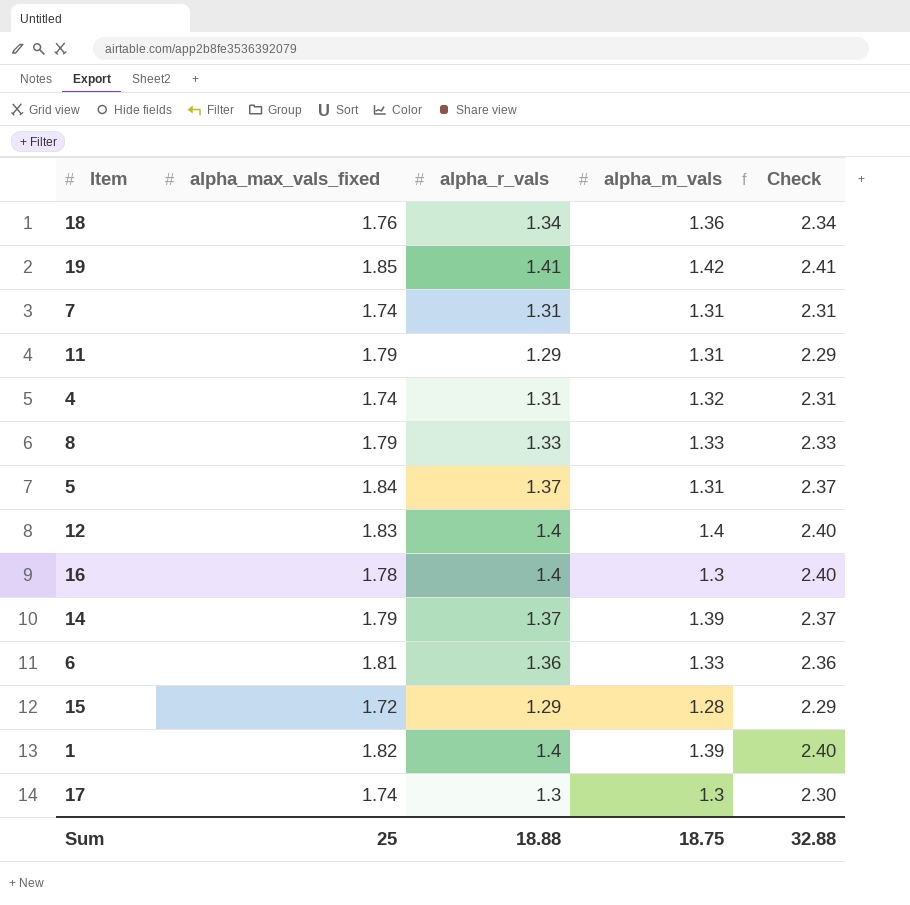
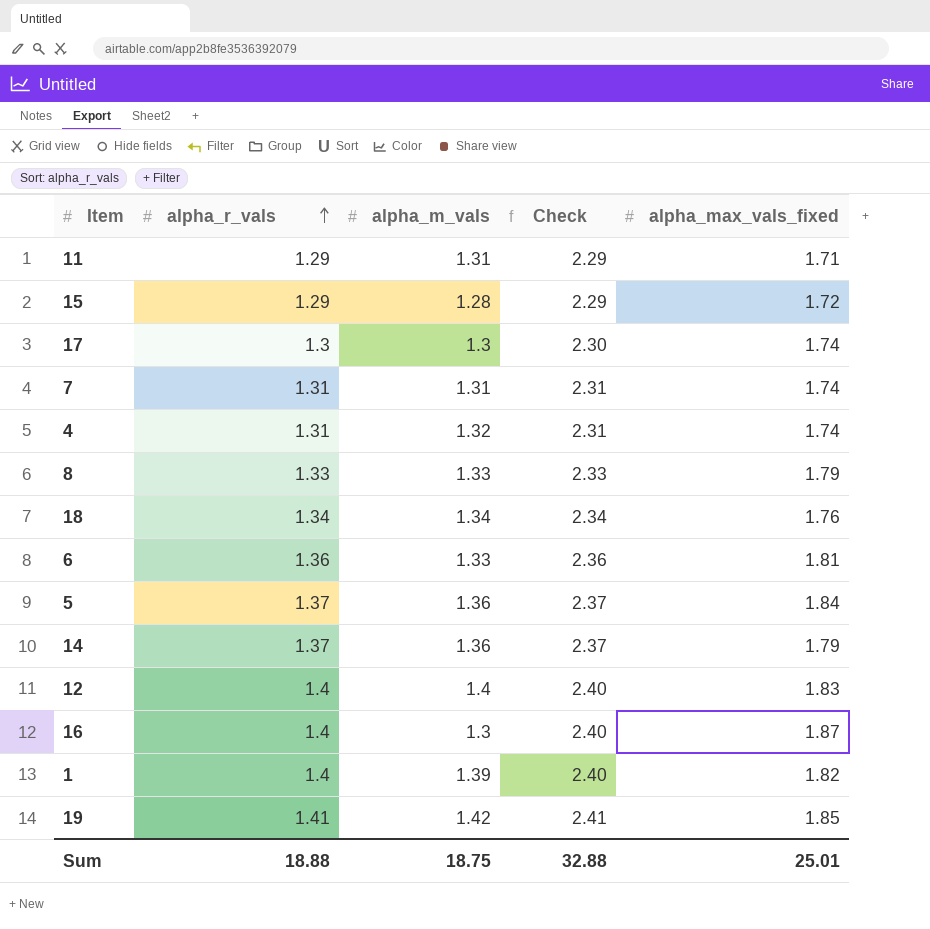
row order: none -> alpha_r_vals ascending
column alpha_max_vals_fixed | position: 2 -> 5
11 | alpha_max_vals_fixed: 1.79 -> 1.71
18 | alpha_m_vals: 1.36 -> 1.34
5 | alpha_m_vals: 1.31 -> 1.36
14 | alpha_m_vals: 1.39 -> 1.36
16 | alpha_max_vals_fixed: 1.78 -> 1.87
Sum | alpha_max_vals_fixed: 25 -> 25.01

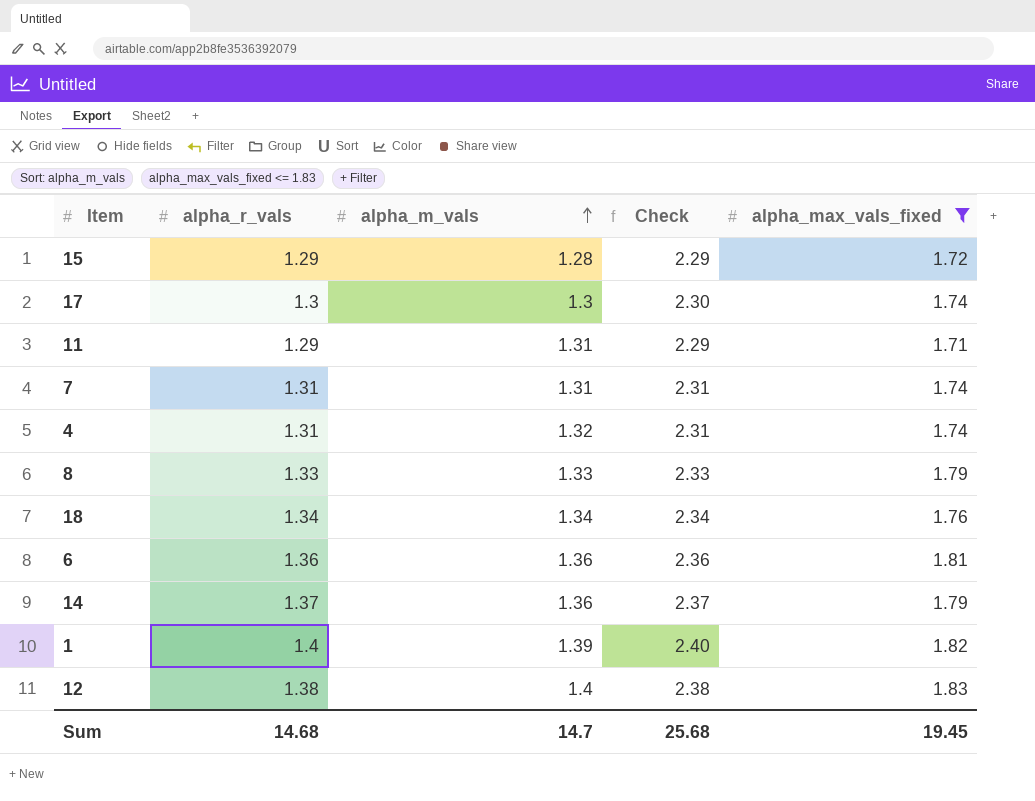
filter: none -> alpha_max_vals_fixed <= 1.83
row order: alpha_r_vals ascending -> alpha_m_vals ascending
6 | alpha_m_vals: 1.33 -> 1.36
12 | alpha_r_vals: 1.4 -> 1.38
12 | Check: 2.40 -> 2.38
Sum | alpha_r_vals: 18.88 -> 14.68
Sum | alpha_m_vals: 18.75 -> 14.7
Sum | Check: 32.88 -> 25.68
Sum | alpha_max_vals_fixed: 25.01 -> 19.45

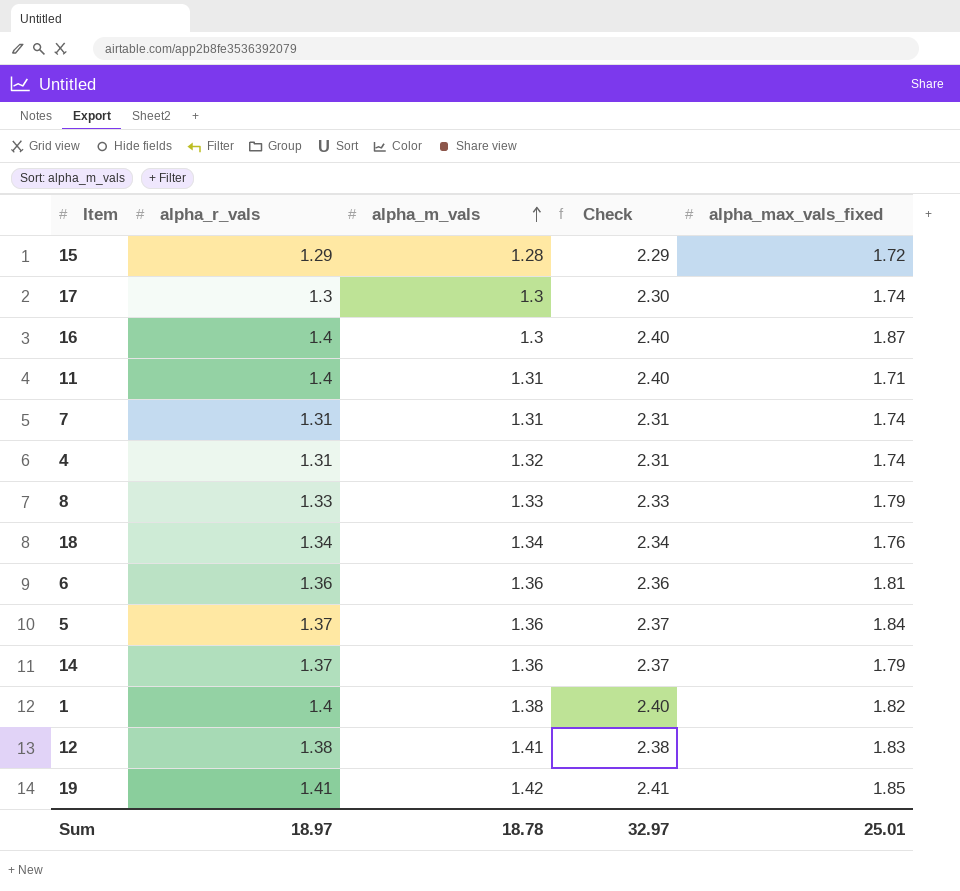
filter: alpha_max_vals_fixed <= 1.83 -> none
11 | alpha_r_vals: 1.29 -> 1.4
11 | Check: 2.29 -> 2.40
1 | alpha_m_vals: 1.39 -> 1.38
12 | alpha_m_vals: 1.4 -> 1.41
Sum | alpha_r_vals: 14.68 -> 18.97
Sum | alpha_m_vals: 14.7 -> 18.78
Sum | Check: 25.68 -> 32.97
Sum | alpha_max_vals_fixed: 19.45 -> 25.01

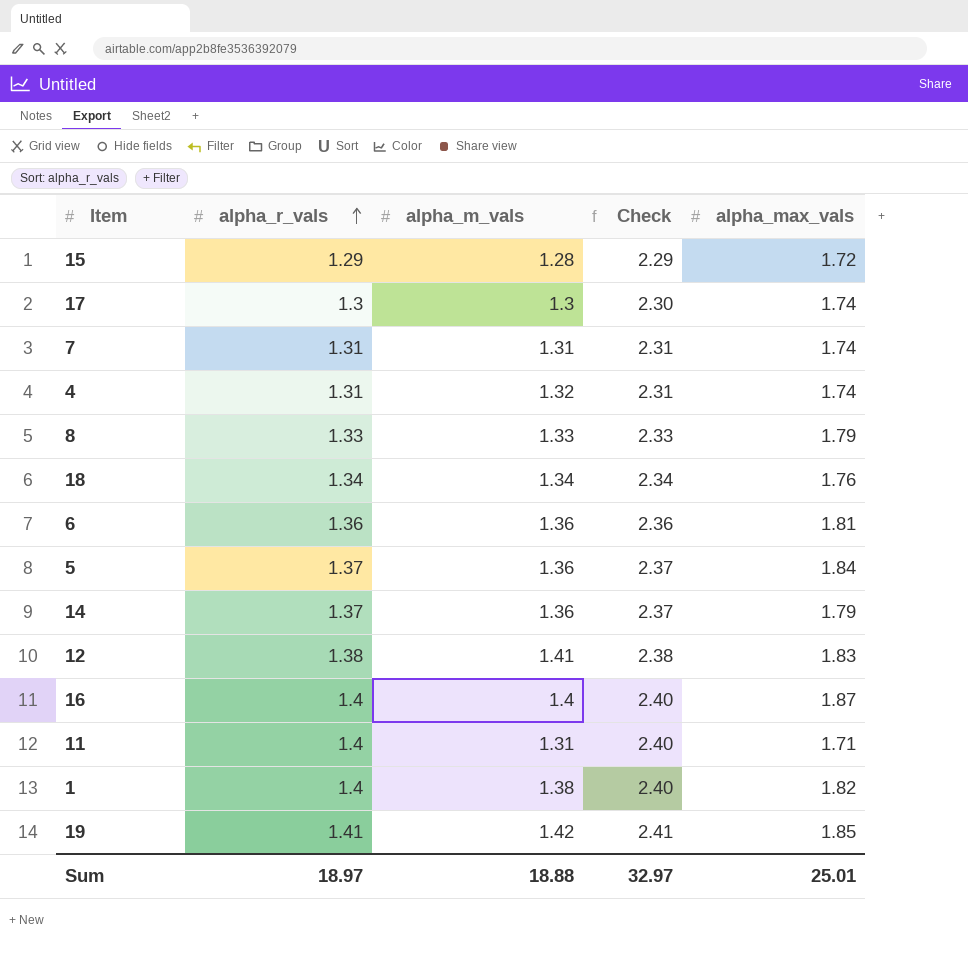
row order: alpha_m_vals ascending -> alpha_r_vals ascending
column name: alpha_max_vals_fixed -> alpha_max_vals
16 | alpha_m_vals: 1.3 -> 1.4
Sum | alpha_m_vals: 18.78 -> 18.88

